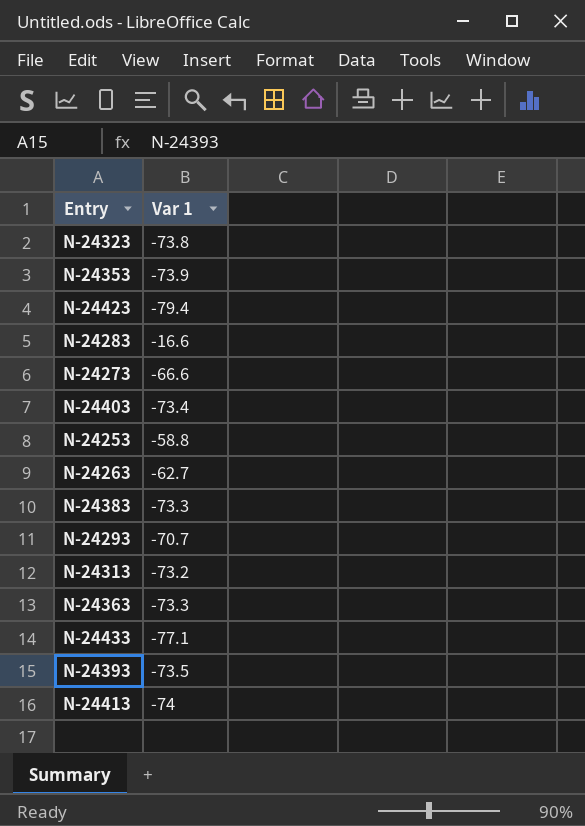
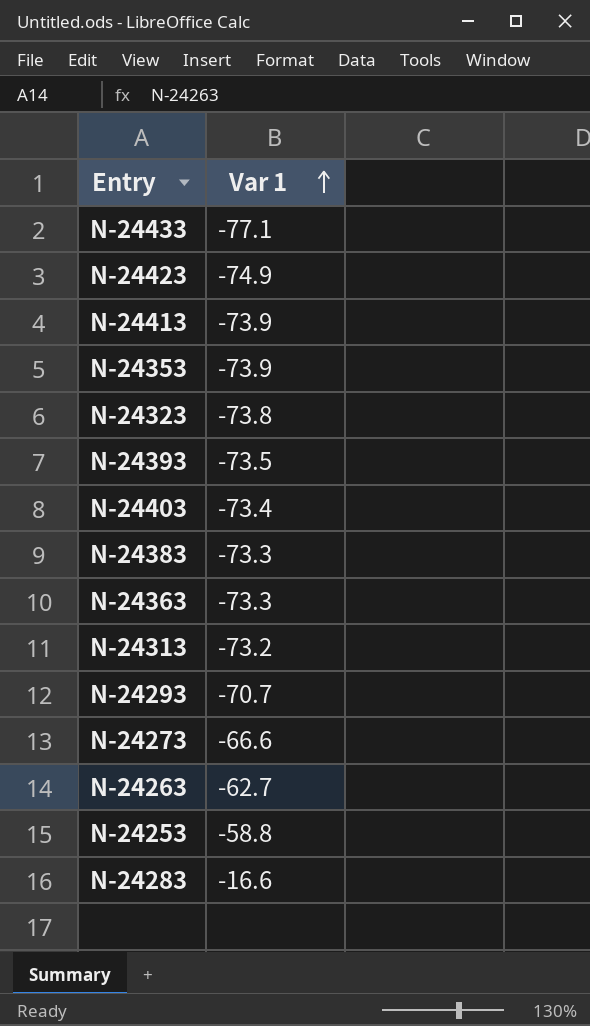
row order: none -> Var 1 ascending
N-24423 | Var 1: -79.4 -> -74.9
N-24413 | Var 1: -74 -> -73.9

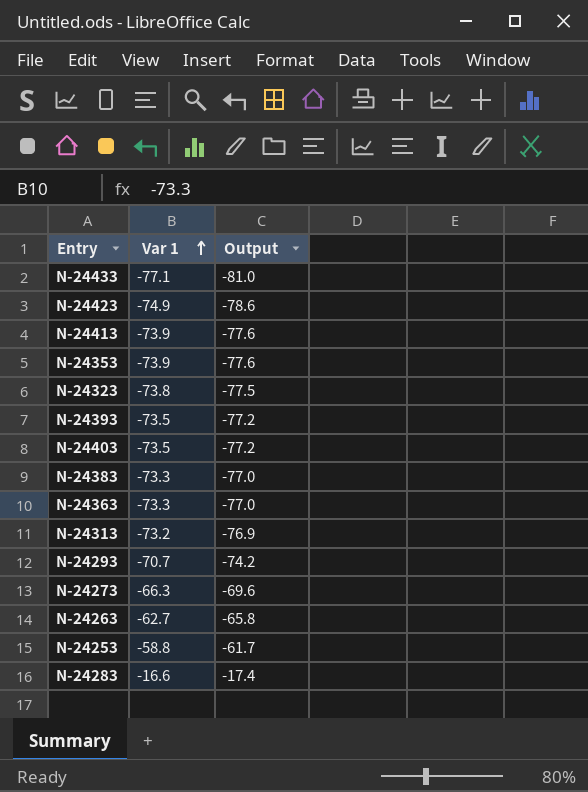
column Output | formula: none -> [Var 1] * 1.05
N-24403 | Var 1: -73.4 -> -73.5
N-24273 | Var 1: -66.6 -> -66.3

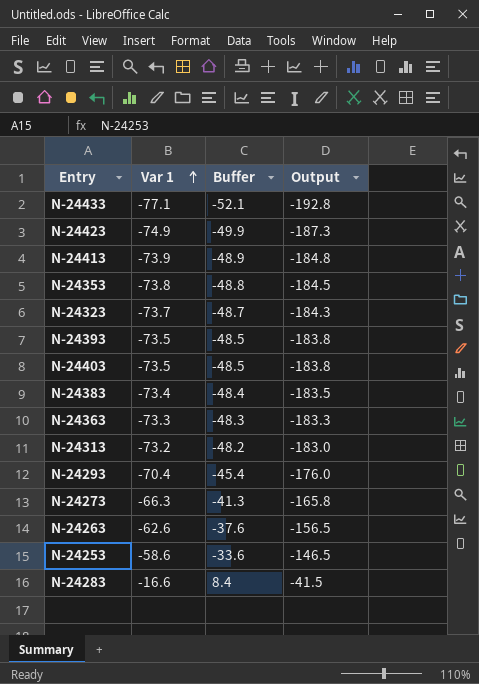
column Buffer | formula: none -> [Var 1] + 25
column Output | formula: [Var 1] * 1.05 -> [Var 1] * 2.5
N-24353 | Var 1: -73.9 -> -73.8
N-24323 | Var 1: -73.8 -> -73.7
N-24383 | Var 1: -73.3 -> -73.4
N-24293 | Var 1: -70.7 -> -70.4
N-24263 | Var 1: -62.7 -> -62.6
N-24253 | Var 1: -58.8 -> -58.6

